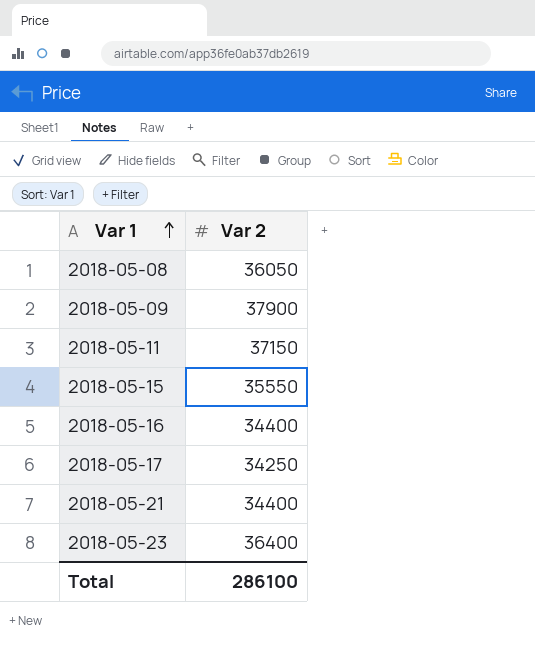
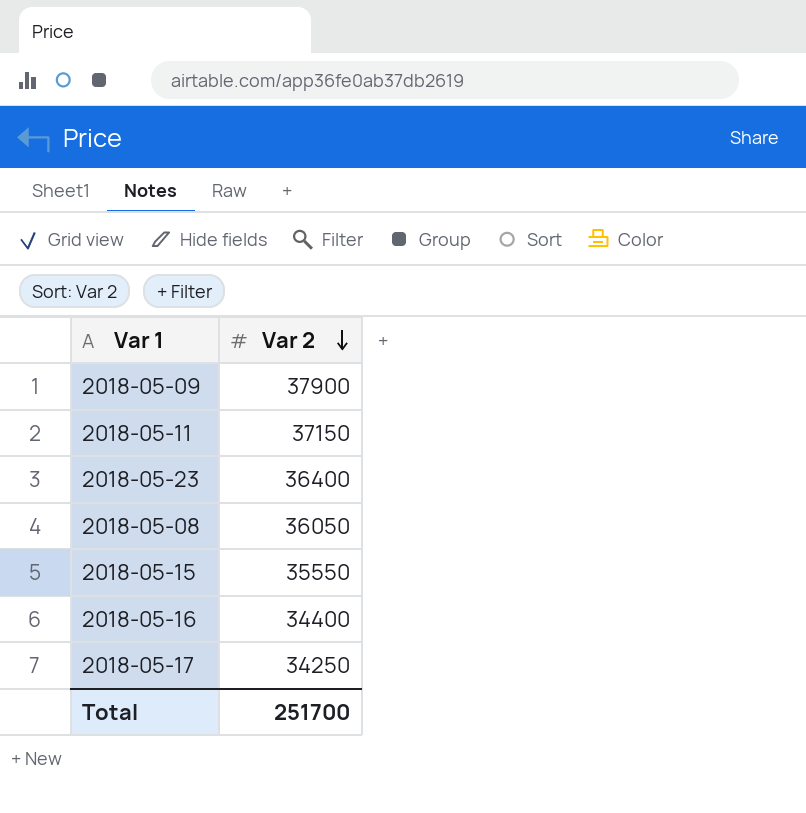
row order: Var 1 ascending -> Var 2 descending
row 2018-05-21: 34400 -> none
Total | Var 2: 286100 -> 251700

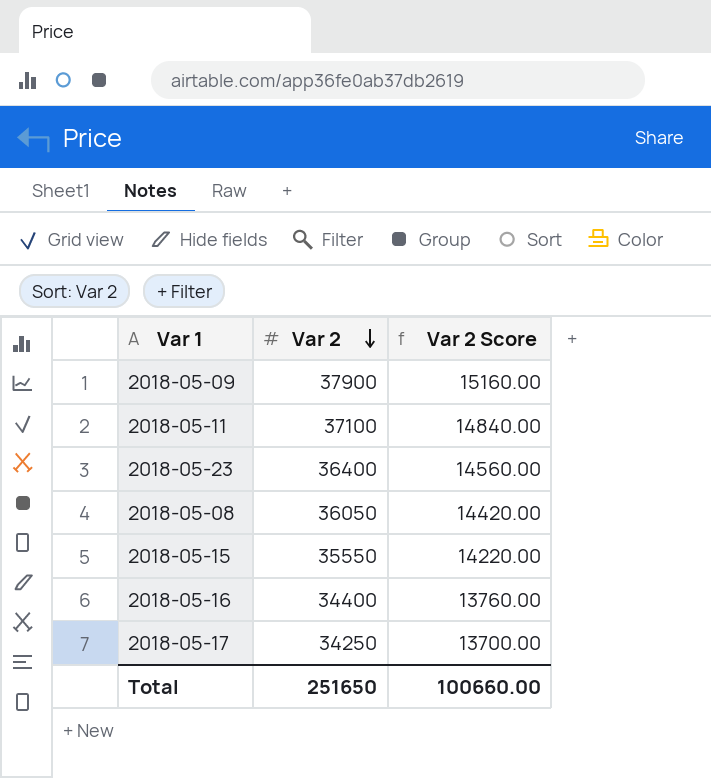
column Var 2 Score | formula: none -> [Var 2] * 0.4
2018-05-11 | Var 2: 37150 -> 37100
Total | Var 2: 251700 -> 251650

